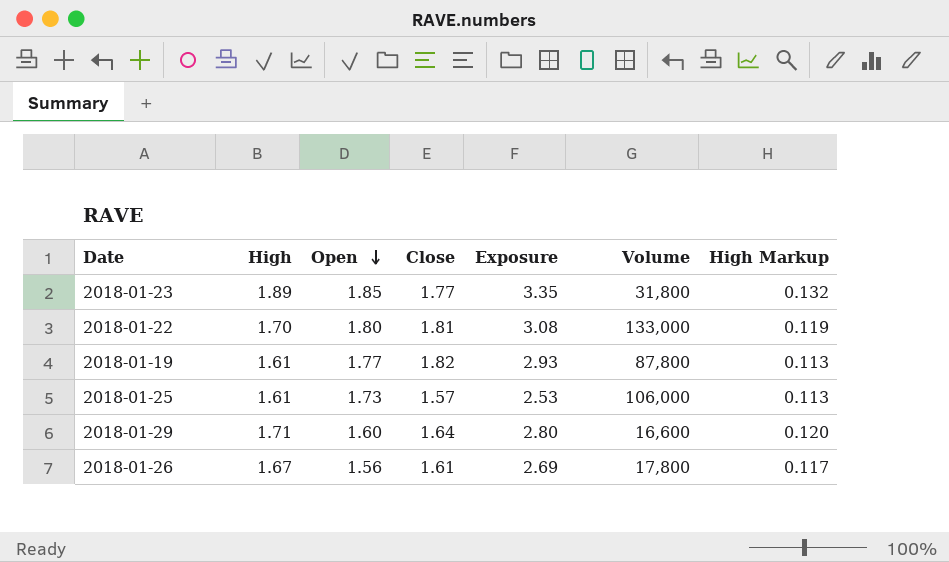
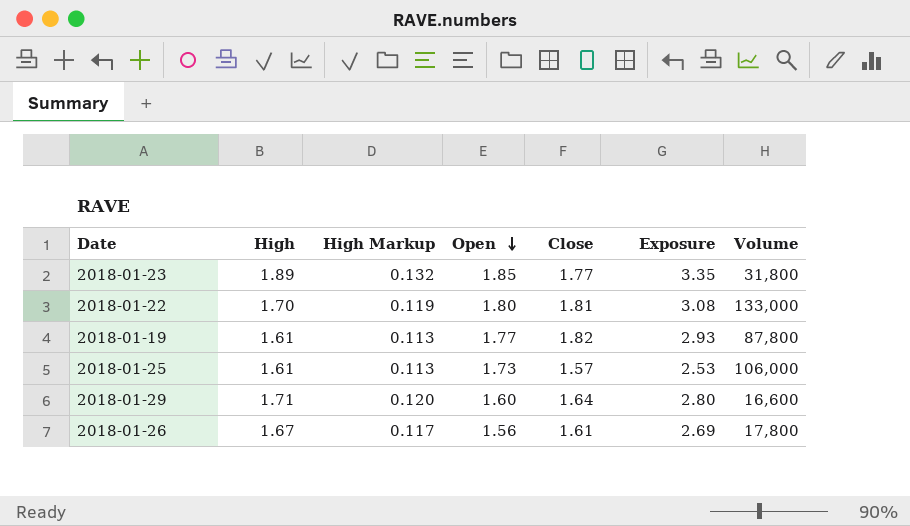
column High Markup | position: 7 -> 3

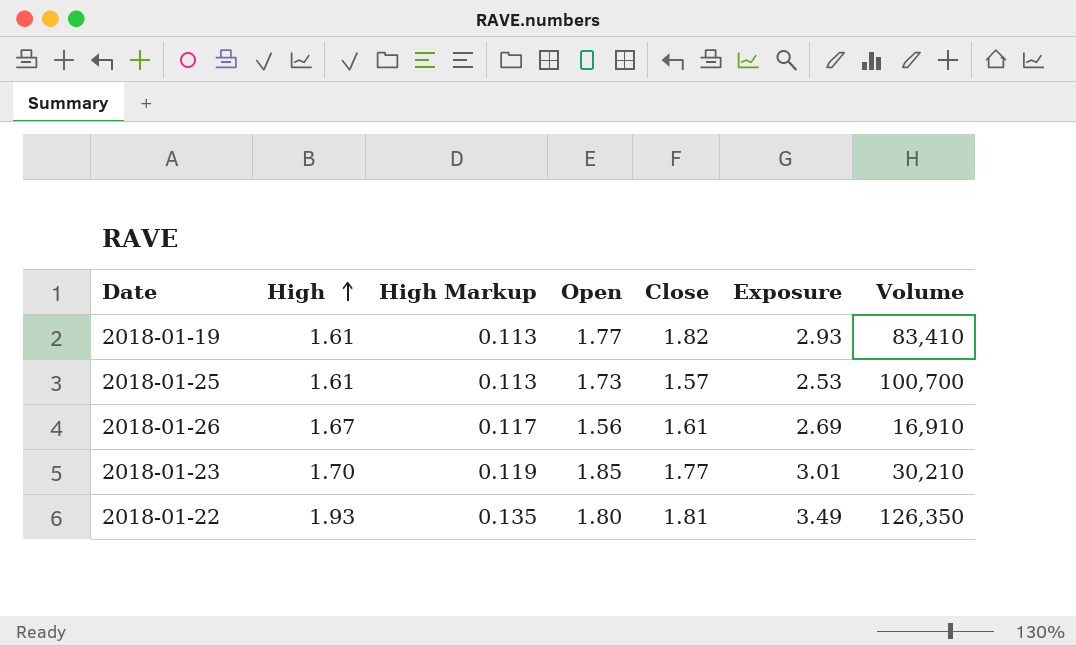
row order: Open descending -> High ascending
row 2018-01-29: 1.71 | 0.120 | 1.60 | 1.64 | 2.80 | 16,600 -> none
2018-01-19 | Volume: 87,800 -> 83,410
2018-01-25 | Volume: 106,000 -> 100,700
2018-01-26 | Volume: 17,800 -> 16,910
2018-01-23 | High: 1.89 -> 1.70
2018-01-23 | High Markup: 0.132 -> 0.119
2018-01-23 | Exposure: 3.35 -> 3.01
2018-01-23 | Volume: 31,800 -> 30,210
2018-01-22 | High: 1.70 -> 1.93
2018-01-22 | High Markup: 0.119 -> 0.135
2018-01-22 | Exposure: 3.08 -> 3.49
2018-01-22 | Volume: 133,000 -> 126,350

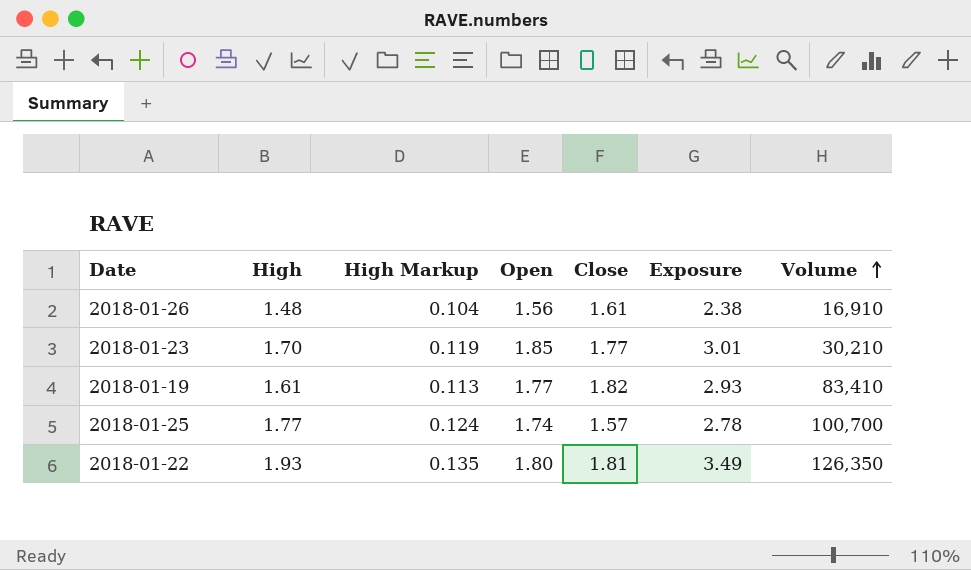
row order: High ascending -> Volume ascending
2018-01-26 | High: 1.67 -> 1.48
2018-01-26 | High Markup: 0.117 -> 0.104
2018-01-26 | Exposure: 2.69 -> 2.38
2018-01-25 | High: 1.61 -> 1.77
2018-01-25 | High Markup: 0.113 -> 0.124
2018-01-25 | Open: 1.73 -> 1.74
2018-01-25 | Exposure: 2.53 -> 2.78

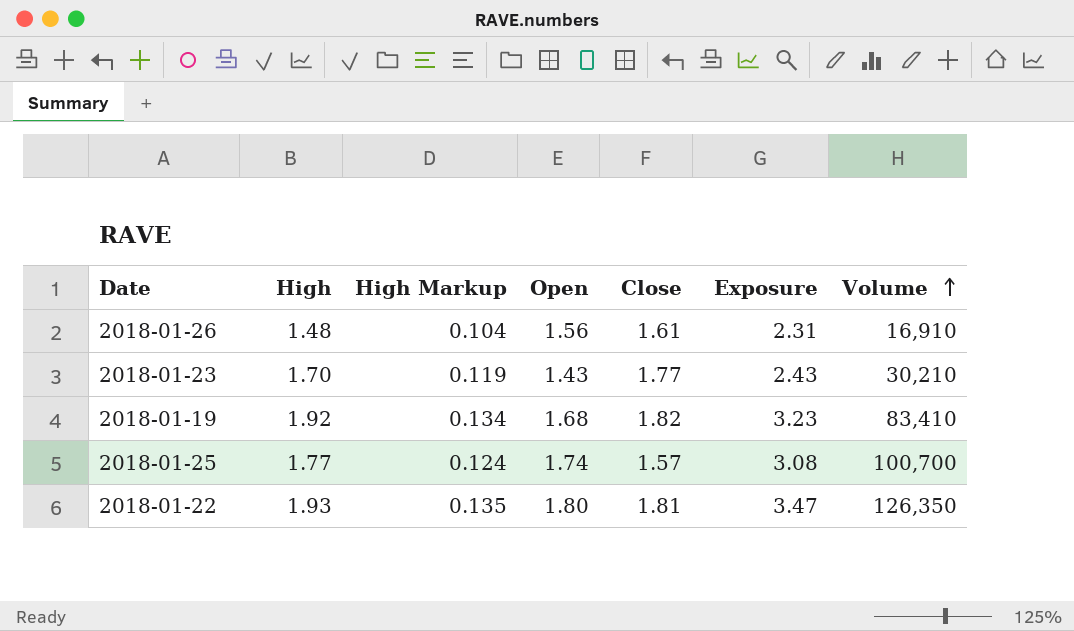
column Exposure | formula: [High] * [Close] -> [High] * [Open]
2018-01-23 | Open: 1.85 -> 1.43
2018-01-19 | High: 1.61 -> 1.92
2018-01-19 | High Markup: 0.113 -> 0.134
2018-01-19 | Open: 1.77 -> 1.68

